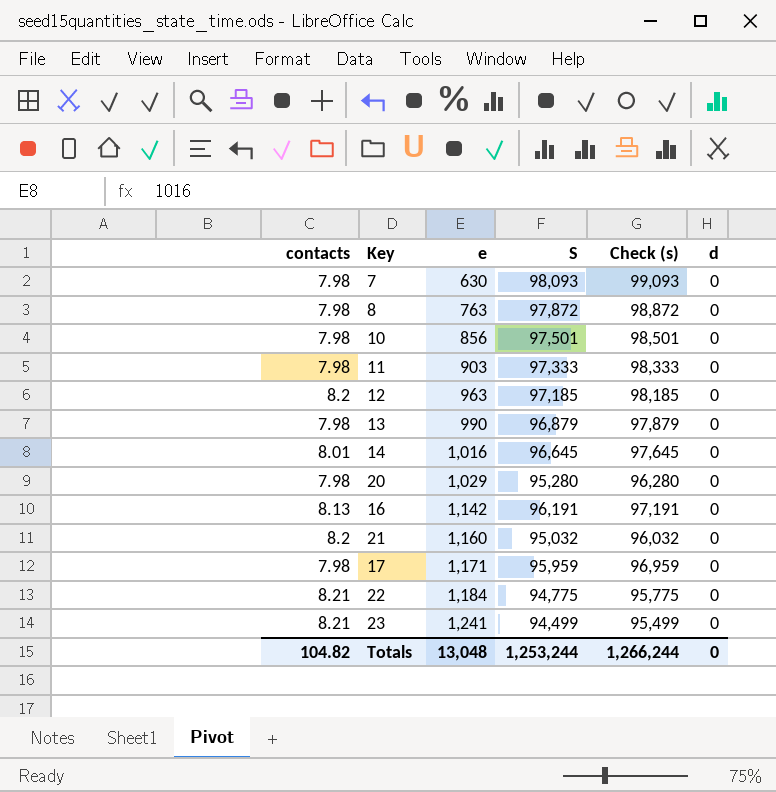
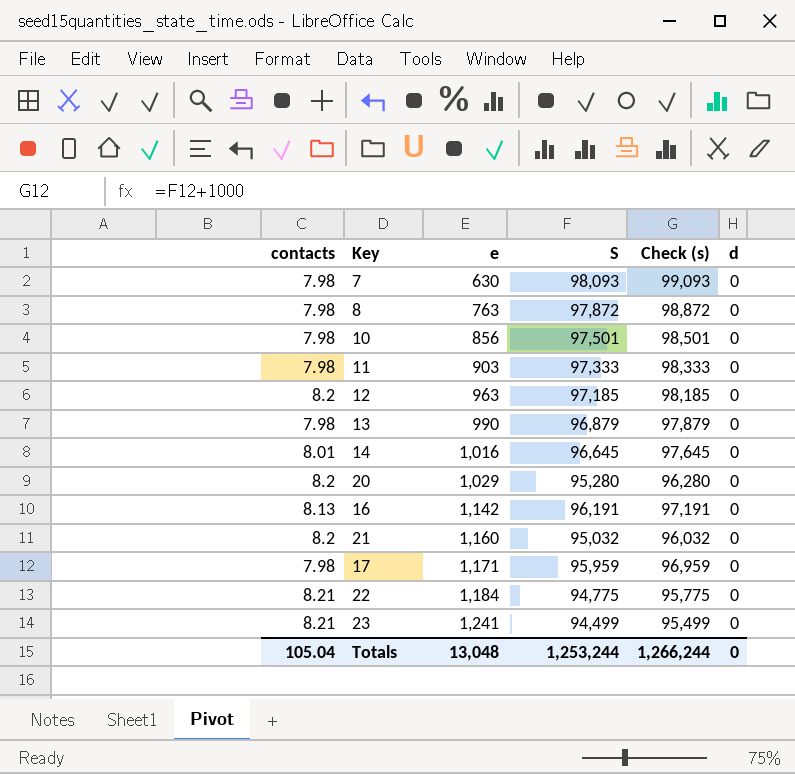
20 | contacts: 7.98 -> 8.2
Totals | contacts: 104.82 -> 105.04

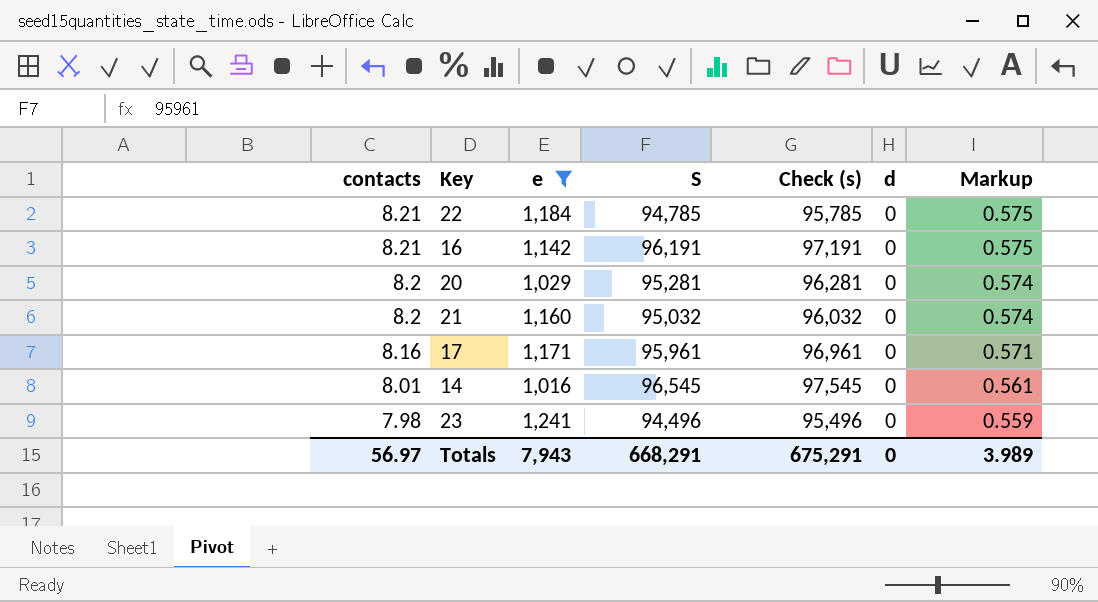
filter: none -> e >= 1,016
row order: e ascending -> contacts descending
column Markup | formula: none -> [contacts] * 0.07
22 | S: 94,775 -> 94,785
22 | Check (s): 95,775 -> 95,785
16 | contacts: 8.13 -> 8.21
20 | S: 95,280 -> 95,281
20 | Check (s): 96,280 -> 96,281
17 | contacts: 7.98 -> 8.16
17 | S: 95,959 -> 95,961
17 | Check (s): 96,959 -> 96,961
14 | S: 96,645 -> 96,545
14 | Check (s): 97,645 -> 97,545
23 | contacts: 8.21 -> 7.98
23 | S: 94,499 -> 94,496
23 | Check (s): 95,499 -> 95,496
Totals | contacts: 105.04 -> 56.97
Totals | e: 13,048 -> 7,943
Totals | S: 1,253,244 -> 668,291
Totals | Check (s): 1,266,244 -> 675,291

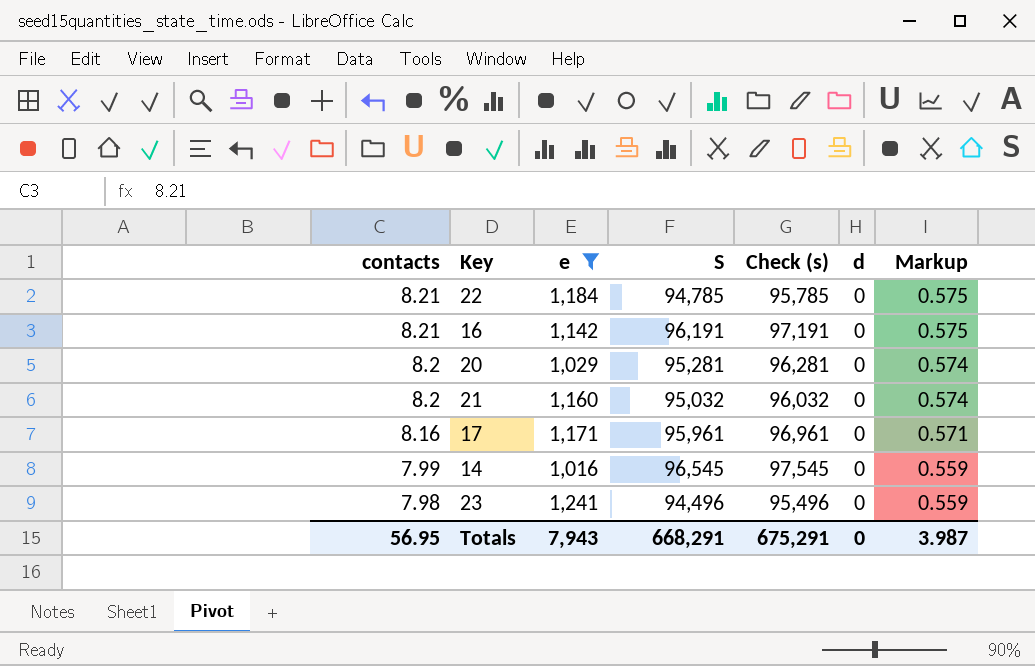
14 | contacts: 8.01 -> 7.99
14 | Markup: 0.561 -> 0.559
Totals | contacts: 56.97 -> 56.95
Totals | Markup: 3.989 -> 3.987

